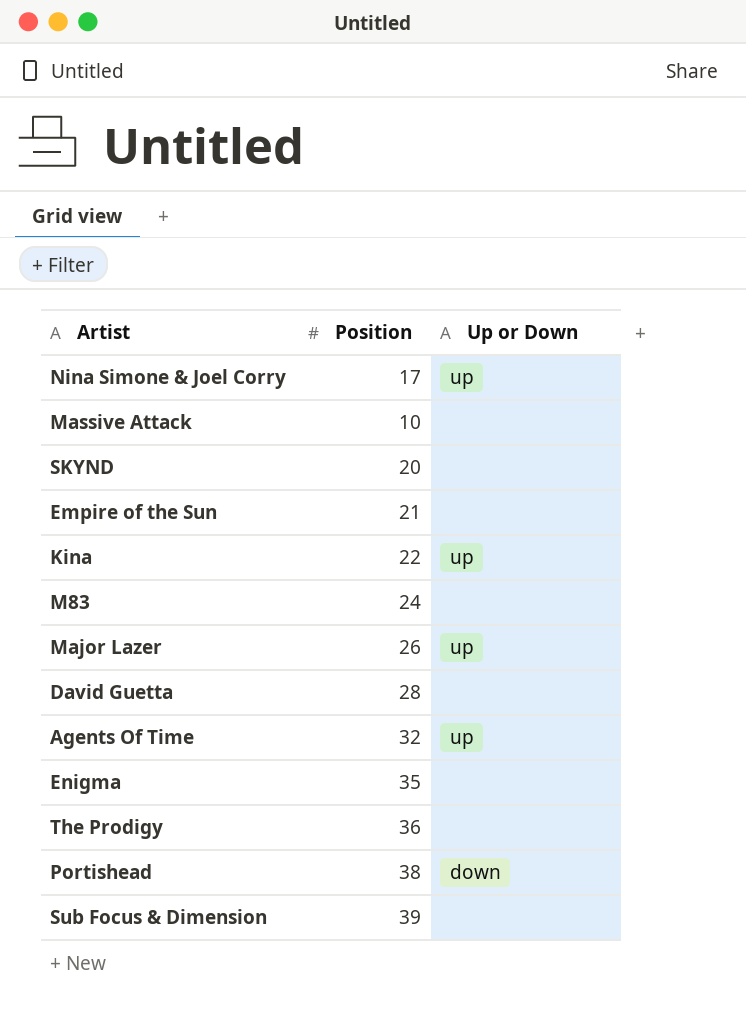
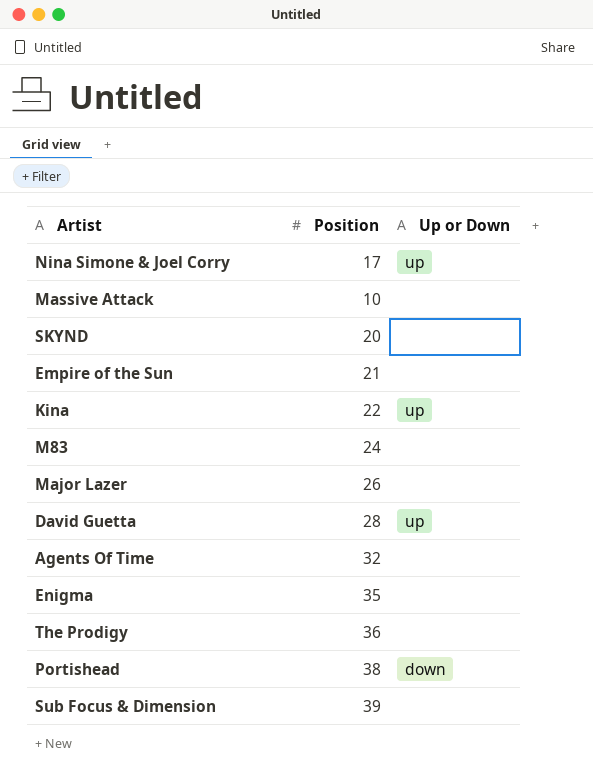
Major Lazer | Up or Down: up -> none
David Guetta | Up or Down: none -> up
Agents Of Time | Up or Down: up -> none

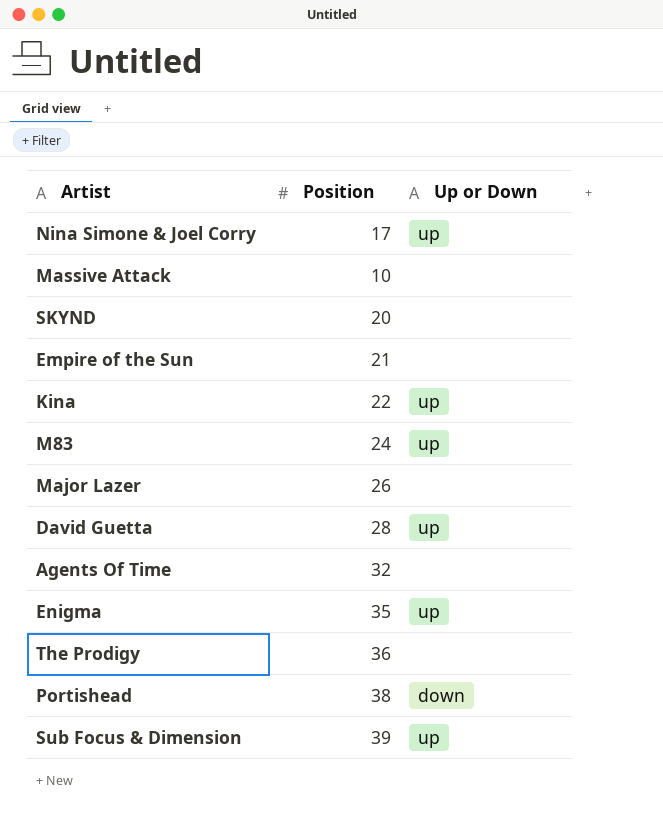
M83 | Up or Down: none -> up
Enigma | Up or Down: none -> up
Sub Focus & Dimension | Up or Down: none -> up

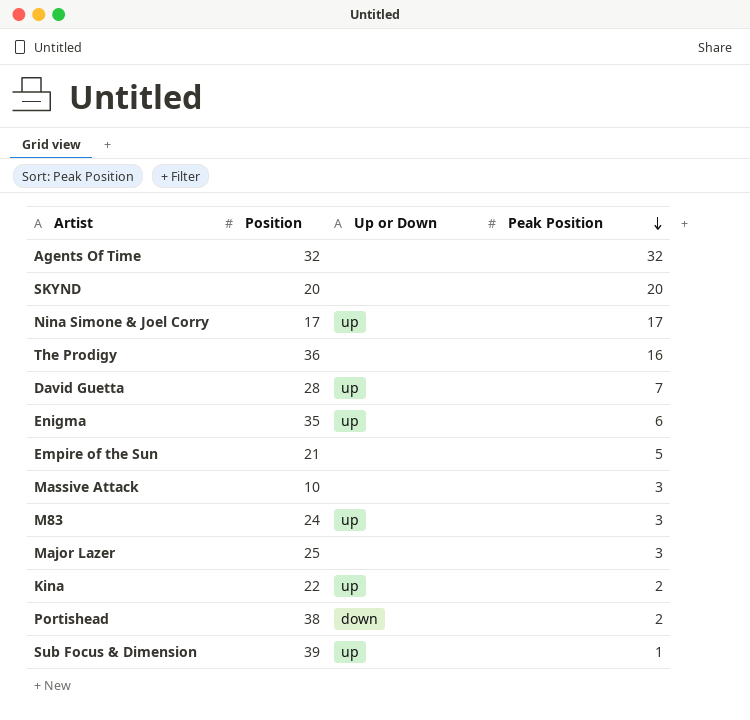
row order: none -> Peak Position descending
column Peak Position | position: none -> 4
Major Lazer | Position: 26 -> 25

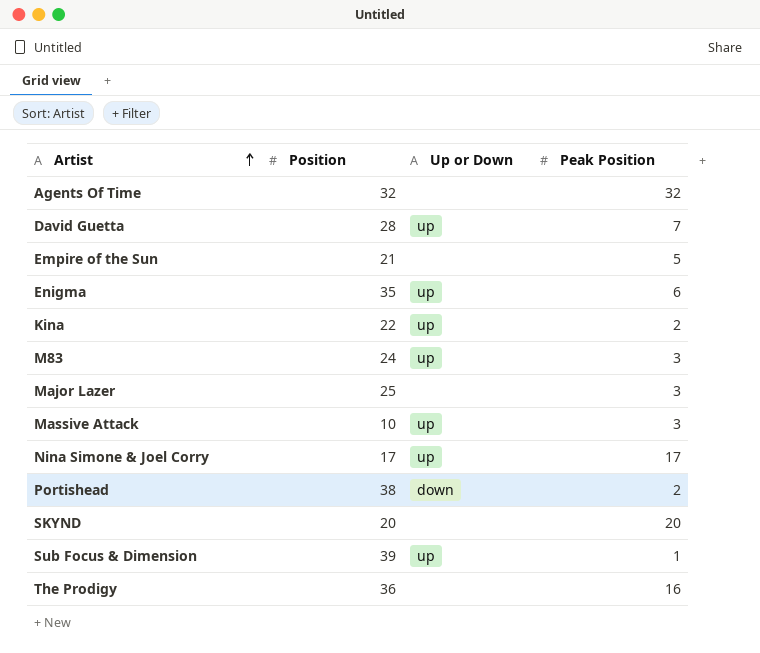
row order: Peak Position descending -> Artist ascending
Massive Attack | Up or Down: none -> up

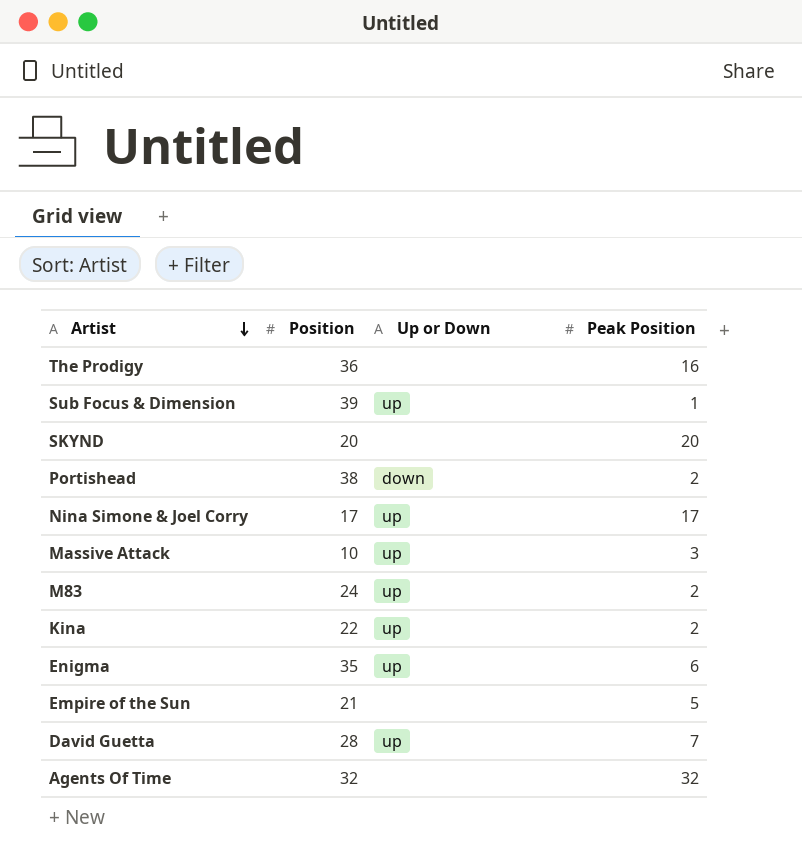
row order: Artist ascending -> Artist descending
row Major Lazer: 25 | none | 3 -> none
M83 | Peak Position: 3 -> 2

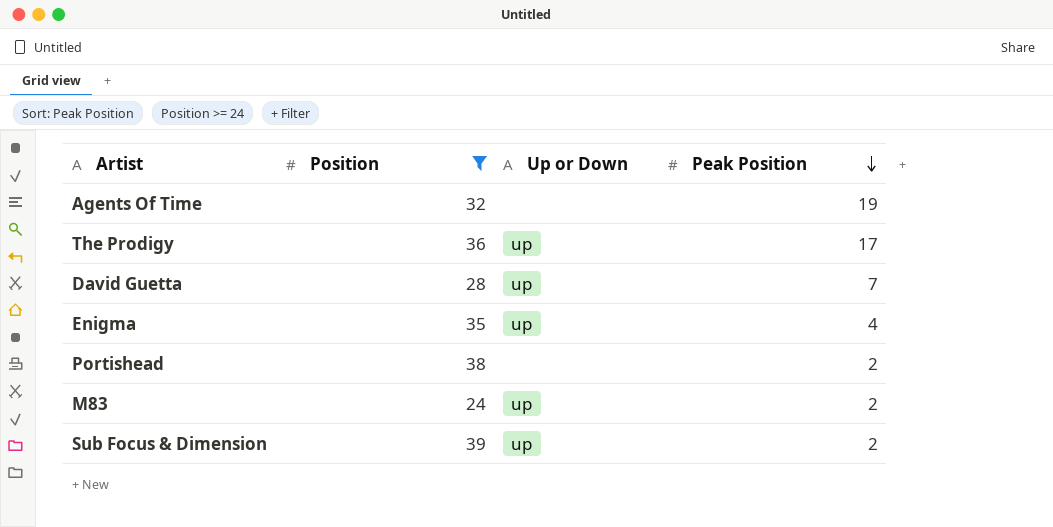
filter: none -> Position >= 24
row order: Artist descending -> Peak Position descending
Agents Of Time | Peak Position: 32 -> 19
The Prodigy | Up or Down: none -> up
The Prodigy | Peak Position: 16 -> 17
Enigma | Peak Position: 6 -> 4
Portishead | Up or Down: down -> none
Sub Focus & Dimension | Peak Position: 1 -> 2

